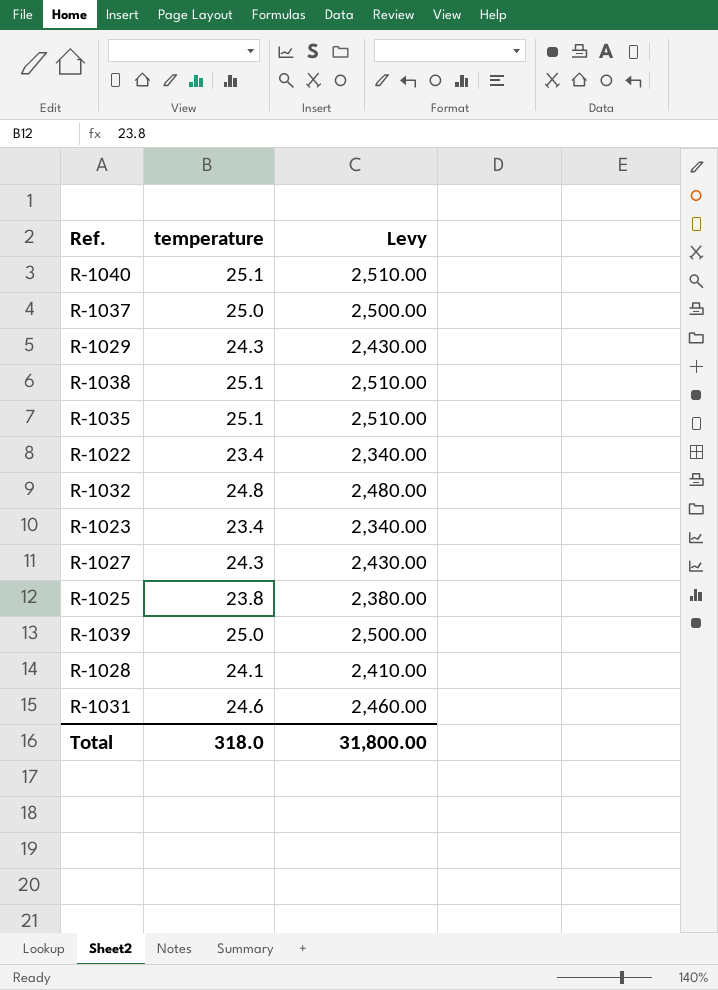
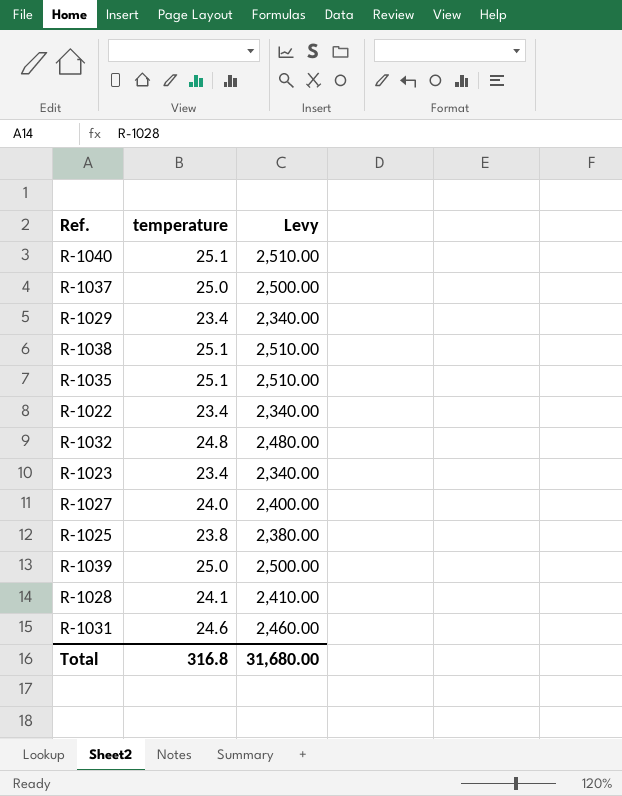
R-1029 | temperature: 24.3 -> 23.4
R-1029 | Levy: 2,430.00 -> 2,340.00
R-1027 | temperature: 24.3 -> 24.0
R-1027 | Levy: 2,430.00 -> 2,400.00
Total | temperature: 318.0 -> 316.8
Total | Levy: 31,800.00 -> 31,680.00

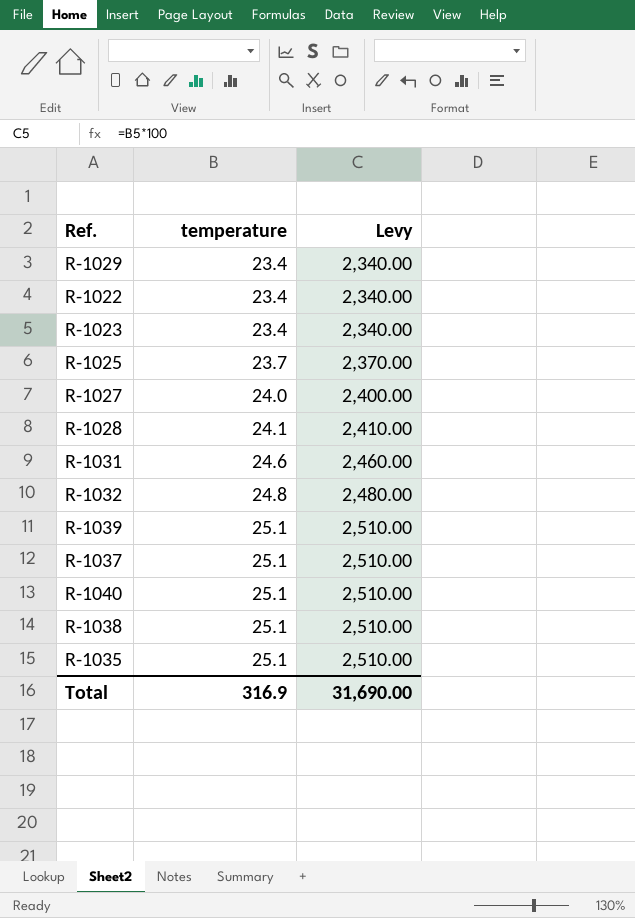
row order: none -> temperature ascending
R-1025 | temperature: 23.8 -> 23.7
R-1025 | Levy: 2,380.00 -> 2,370.00
R-1039 | temperature: 25.0 -> 25.1
R-1039 | Levy: 2,500.00 -> 2,510.00
R-1037 | temperature: 25.0 -> 25.1
R-1037 | Levy: 2,500.00 -> 2,510.00
Total | temperature: 316.8 -> 316.9
Total | Levy: 31,680.00 -> 31,690.00

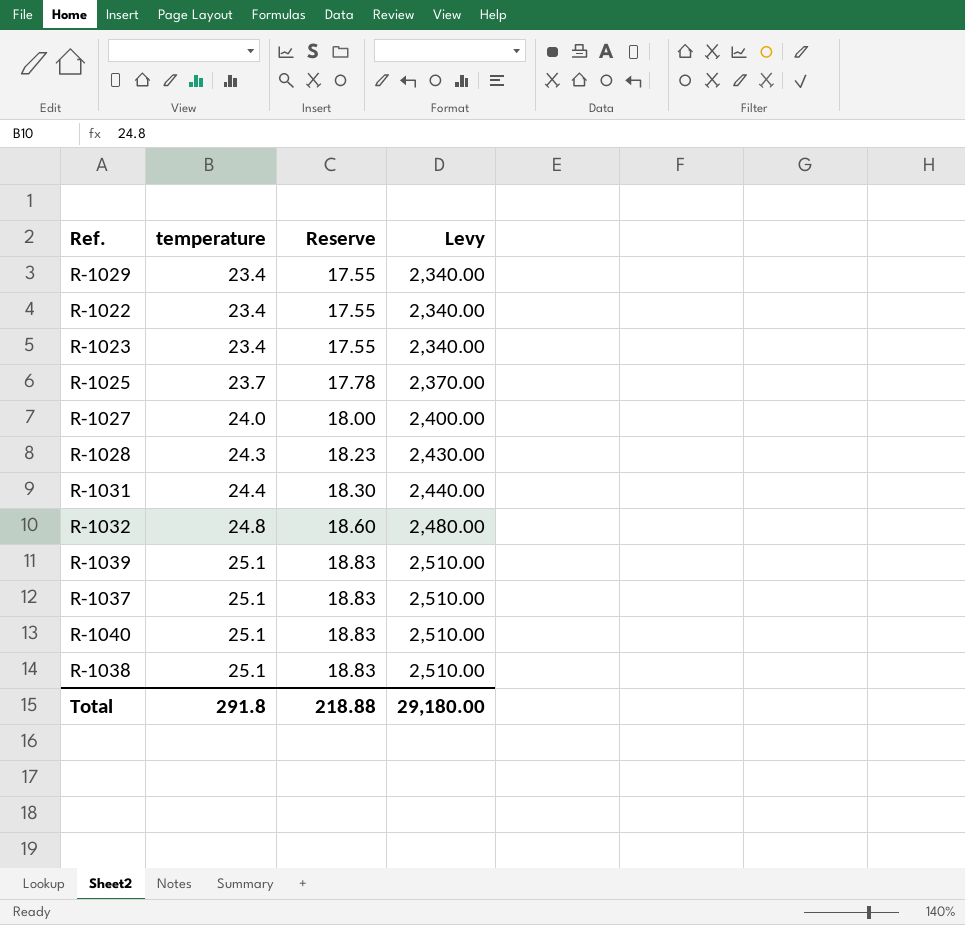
column Reserve | formula: none -> [temperature] * 0.75
row R-1035: 25.1 | 2,510.00 -> none
R-1028 | temperature: 24.1 -> 24.3
R-1028 | Levy: 2,410.00 -> 2,430.00
R-1031 | temperature: 24.6 -> 24.4
R-1031 | Levy: 2,460.00 -> 2,440.00
Total | temperature: 316.9 -> 291.8
Total | Levy: 31,690.00 -> 29,180.00

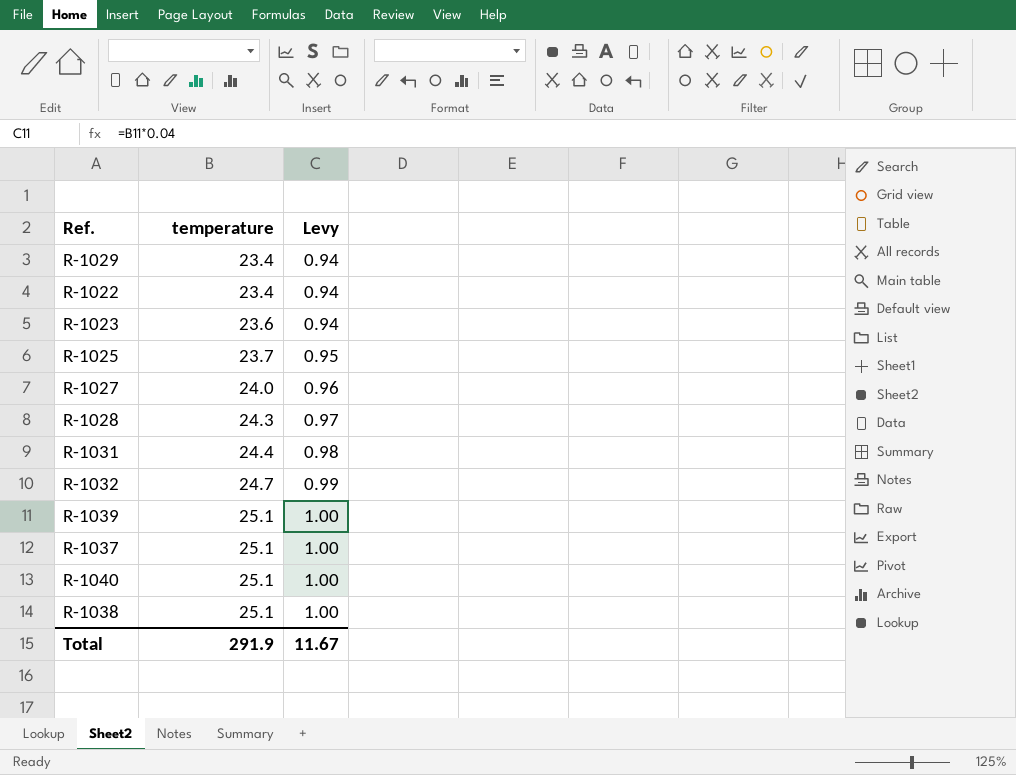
column Reserve | formula: [temperature] * 0.75 -> none
column Levy | formula: [temperature] * 100 -> [temperature] * 0.04
R-1023 | temperature: 23.4 -> 23.6
R-1032 | temperature: 24.8 -> 24.7
Total | temperature: 291.8 -> 291.9
Total | Levy: 29,180.00 -> 11.67

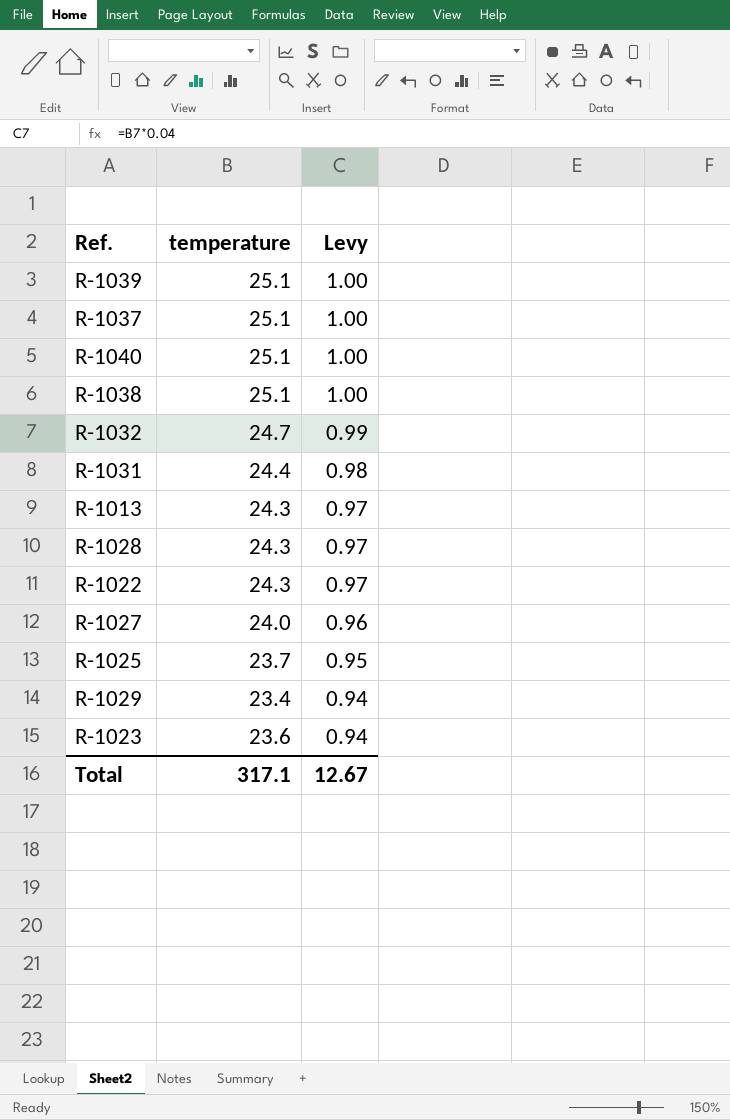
row order: temperature ascending -> Levy descending
row R-1013: none -> 24.3 | 0.97
R-1022 | temperature: 23.4 -> 24.3
R-1022 | Levy: 0.94 -> 0.97
Total | temperature: 291.9 -> 317.1
Total | Levy: 11.67 -> 12.67

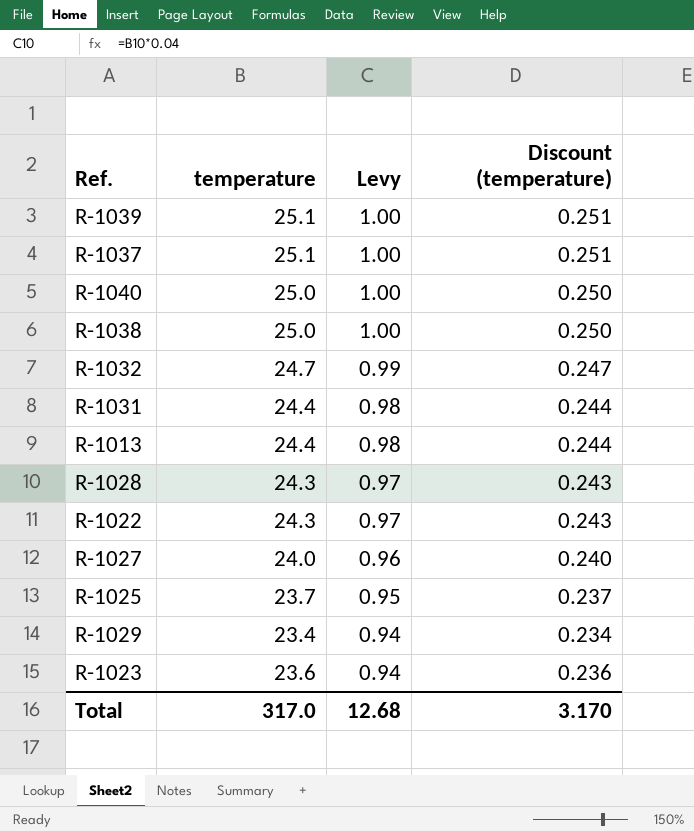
column Discount (temperature) | formula: none -> [temperature] * 0.01
R-1040 | temperature: 25.1 -> 25.0
R-1038 | temperature: 25.1 -> 25.0
R-1013 | temperature: 24.3 -> 24.4
R-1013 | Levy: 0.97 -> 0.98
Total | temperature: 317.1 -> 317.0
Total | Levy: 12.67 -> 12.68

